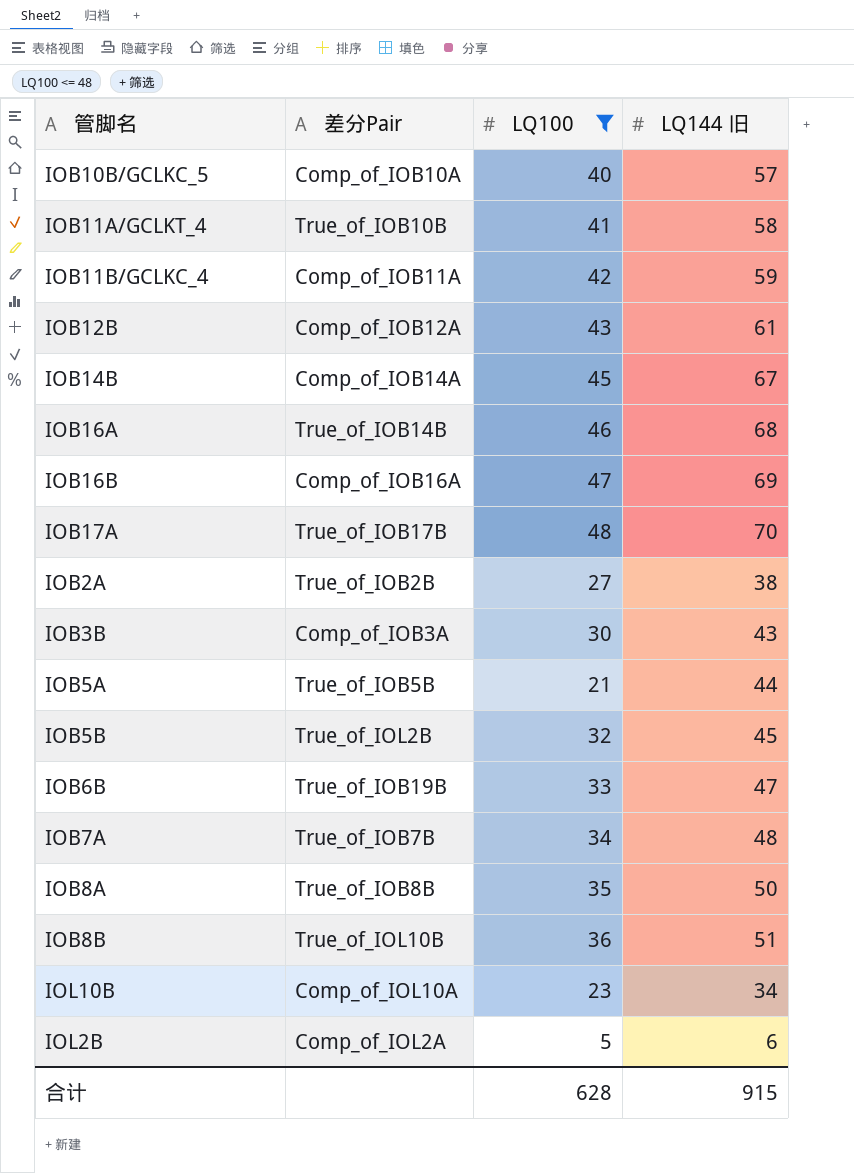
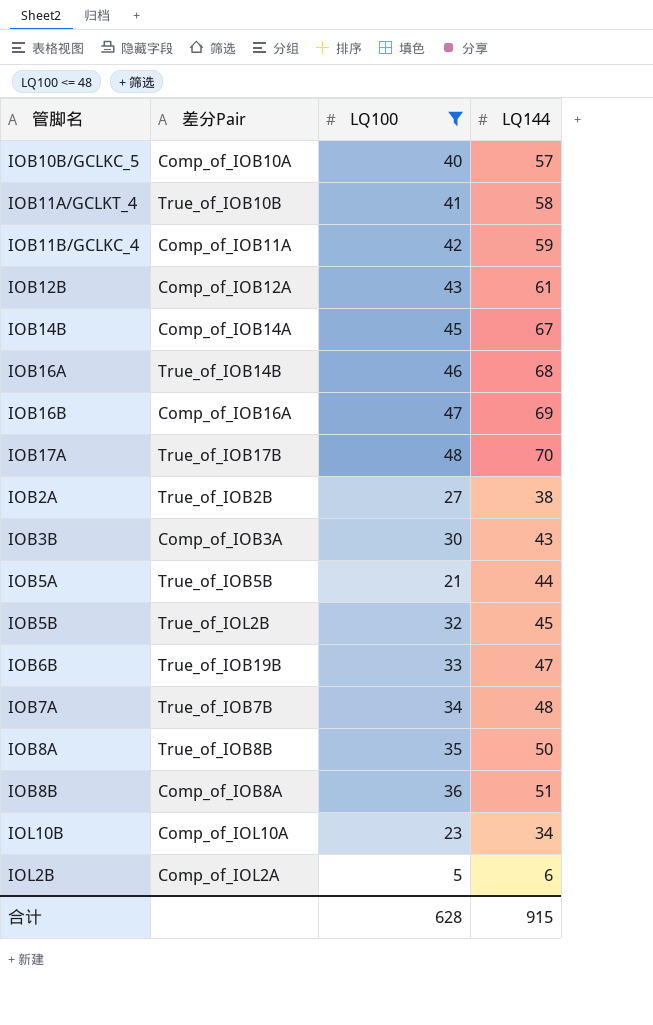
column name: LQ144 旧 -> LQ144
IOB8B | 差分Pair: True_of_IOL10B -> Comp_of_IOB8A

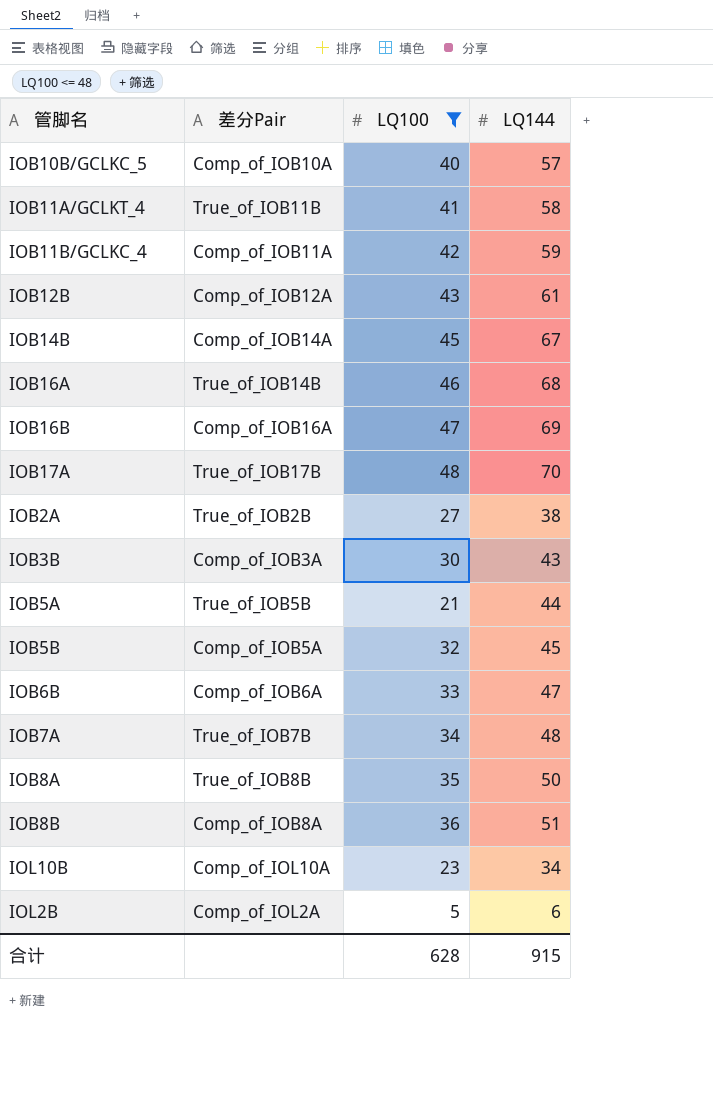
IOB11A/GCLKT_4 | 差分Pair: True_of_IOB10B -> True_of_IOB11B
IOB5B | 差分Pair: True_of_IOL2B -> Comp_of_IOB5A
IOB6B | 差分Pair: True_of_IOB19B -> Comp_of_IOB6A

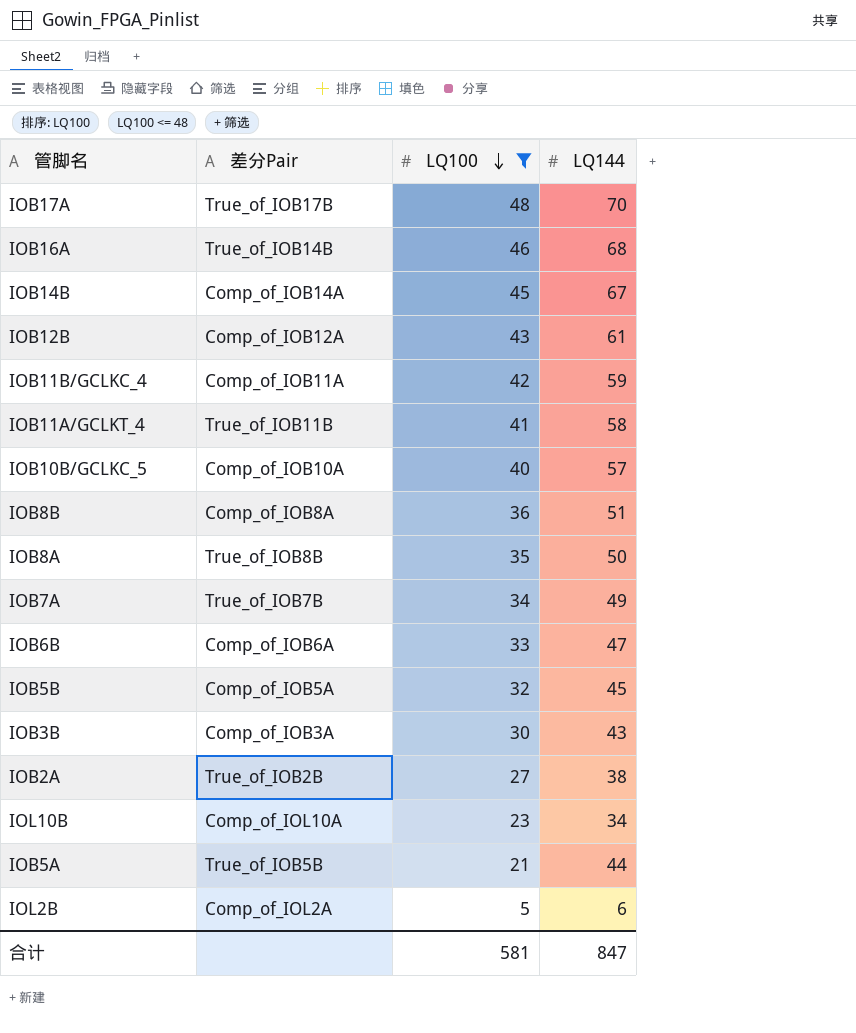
row order: none -> LQ100 descending
row IOB16B: Comp_of_IOB16A | 47 | 69 -> none
IOB7A | LQ144: 48 -> 49
合计 | LQ100: 628 -> 581
合计 | LQ144: 915 -> 847

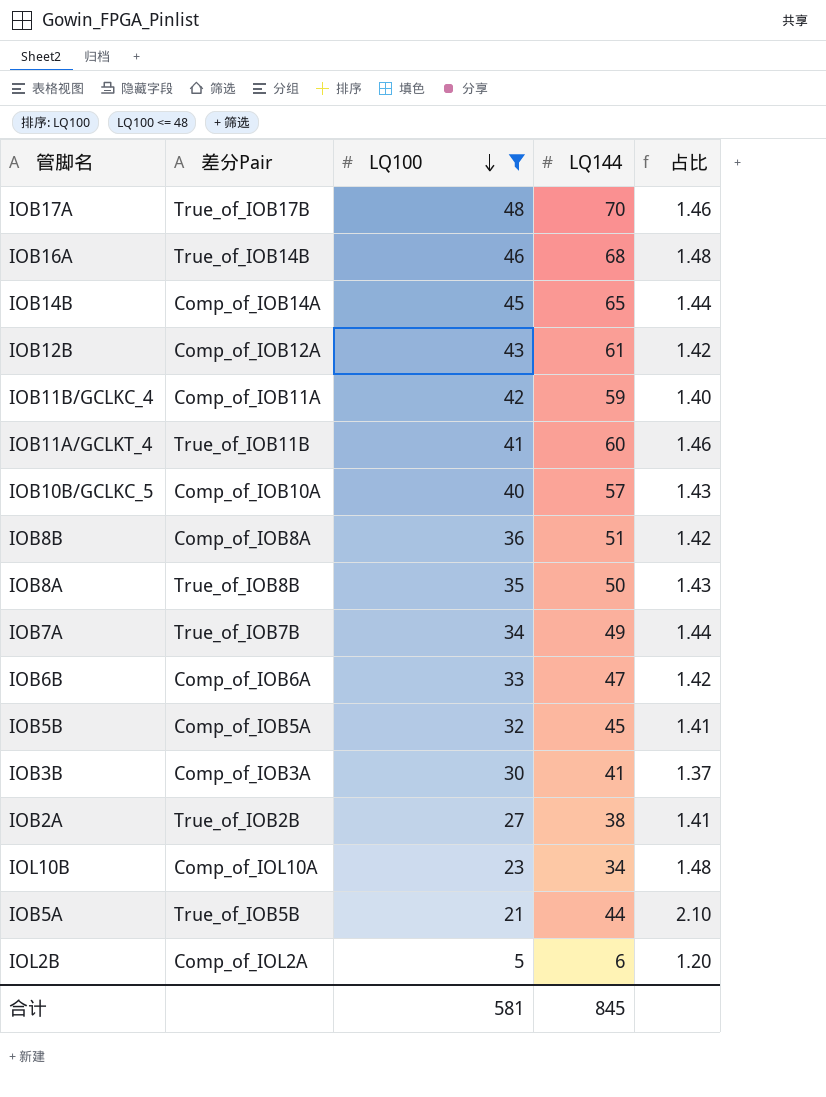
column 占比 | formula: none -> [LQ144] / [LQ100]
IOB14B | LQ144: 67 -> 65
IOB11A/GCLKT_4 | LQ144: 58 -> 60
IOB3B | LQ144: 43 -> 41
合计 | LQ144: 847 -> 845

